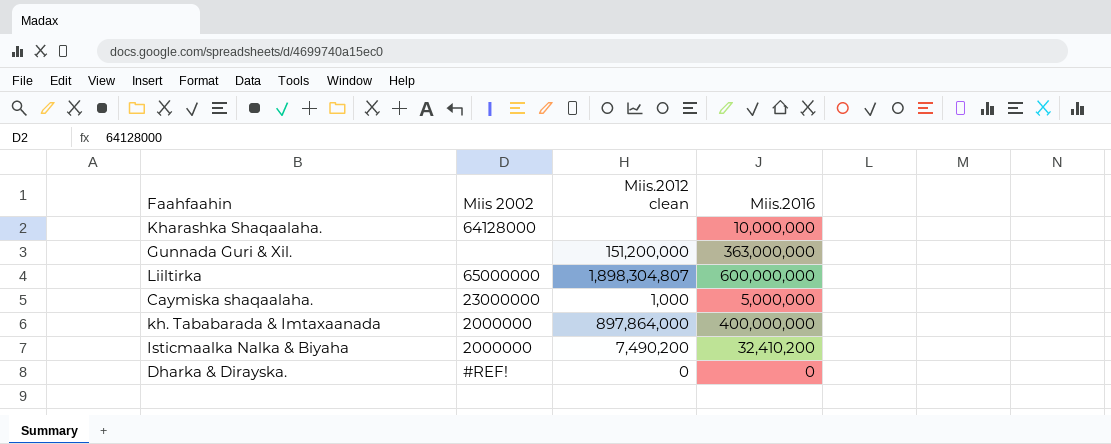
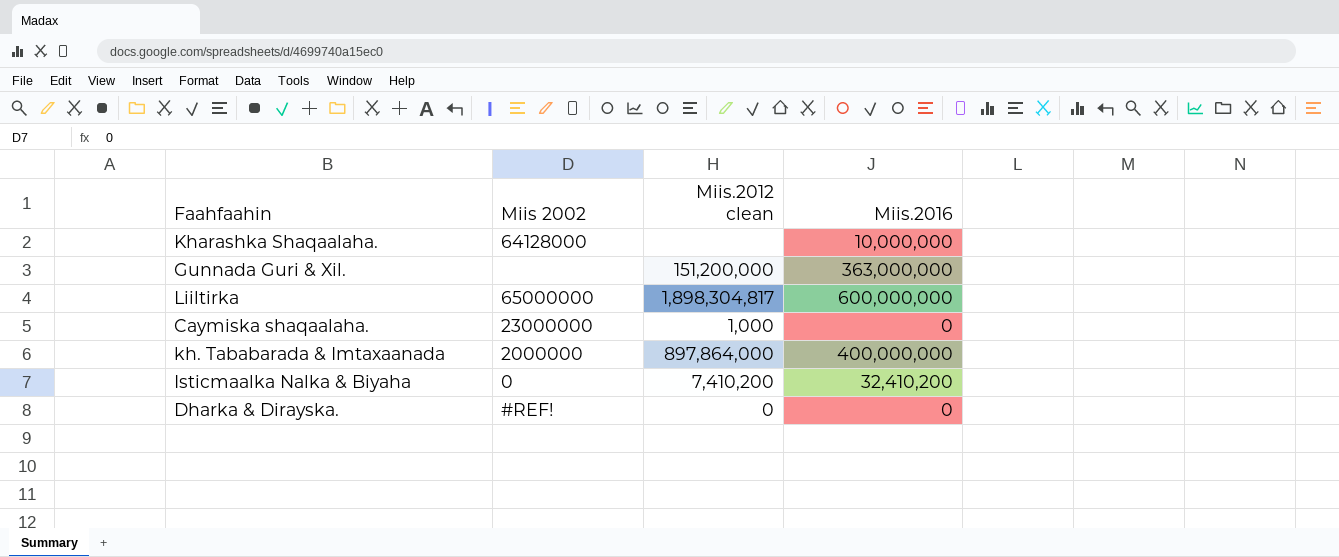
Liiltirka | Miis.2012 clean: 1,898,304,807 -> 1,898,304,817
Caymiska shaqaalaha. | Miis.2016: 5,000,000 -> 0
Isticmaalka Nalka & Biyaha | Miis 2002: 2000000 -> 0
Isticmaalka Nalka & Biyaha | Miis.2012 clean: 7,490,200 -> 7,410,200

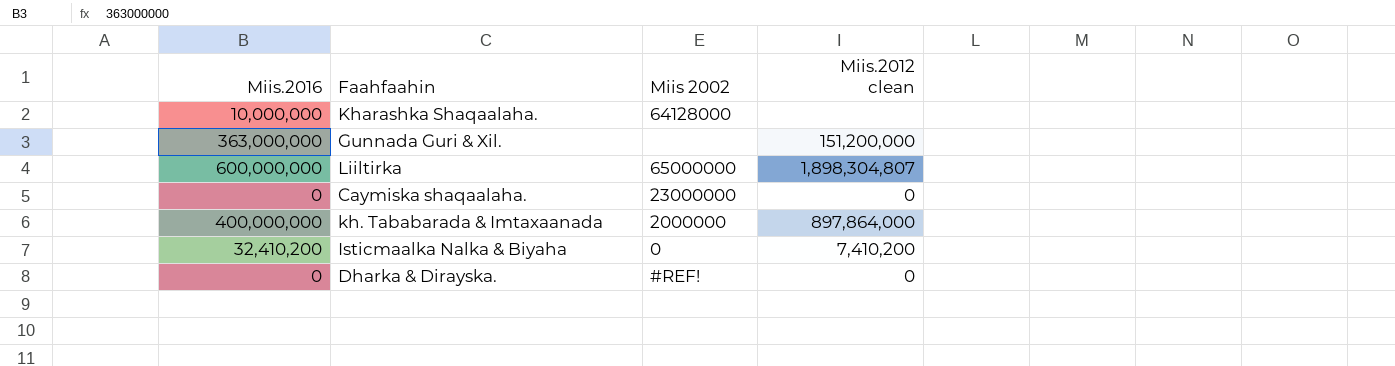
column Miis.2016 | position: 4 -> 1
Liiltirka | Miis.2012 clean: 1,898,304,817 -> 1,898,304,807
Caymiska shaqaalaha. | Miis.2012 clean: 1,000 -> 0

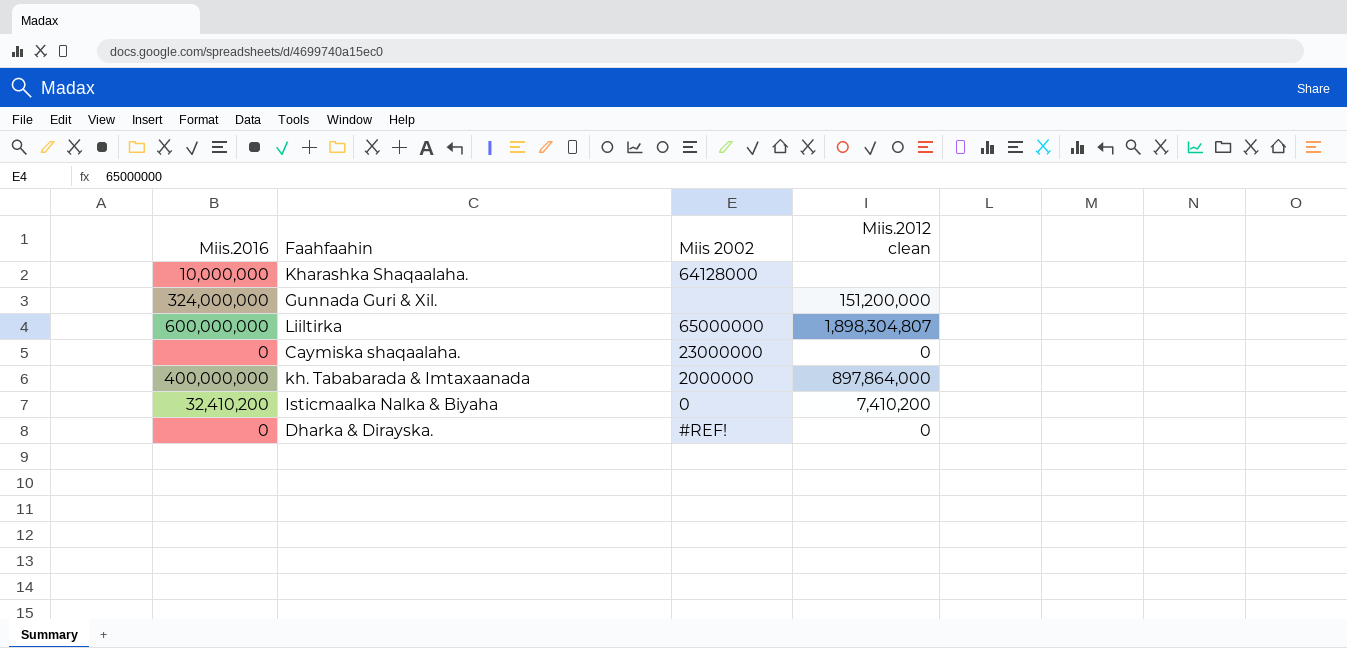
Gunnada Guri & Xil. | Miis.2016: 363,000,000 -> 324,000,000

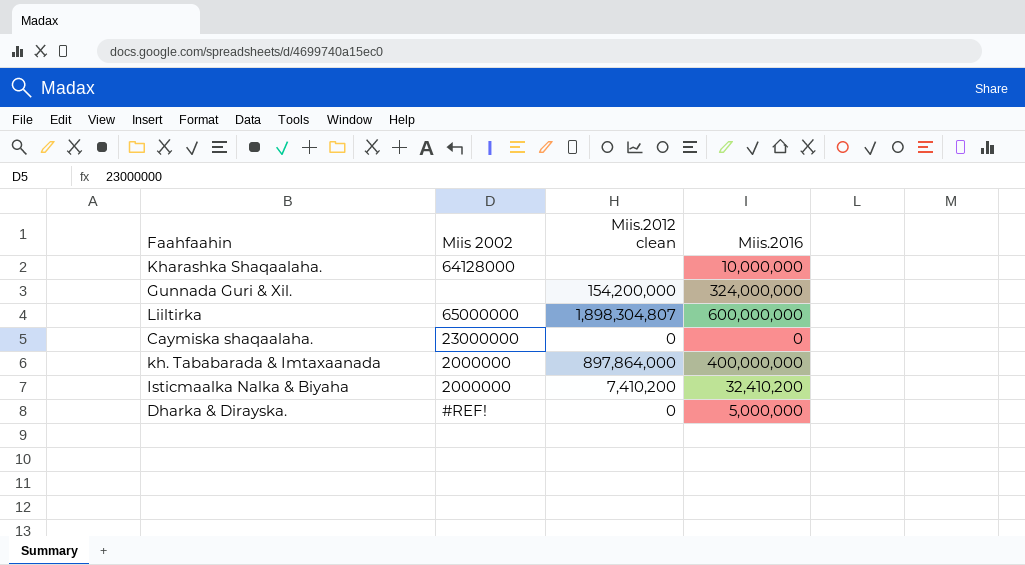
column Miis.2016 | position: 1 -> 4
Gunnada Guri & Xil. | Miis.2012 clean: 151,200,000 -> 154,200,000
Isticmaalka Nalka & Biyaha | Miis 2002: 0 -> 2000000
Dharka & Dirayska. | Miis.2016: 0 -> 5,000,000

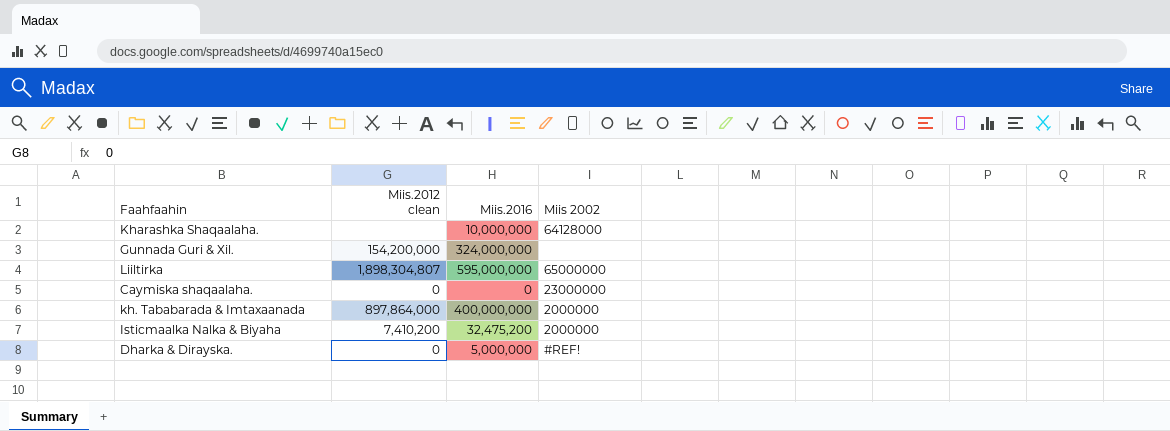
column Miis 2002 | position: 2 -> 4
Liiltirka | Miis.2016: 600,000,000 -> 595,000,000
Isticmaalka Nalka & Biyaha | Miis.2016: 32,410,200 -> 32,475,200

